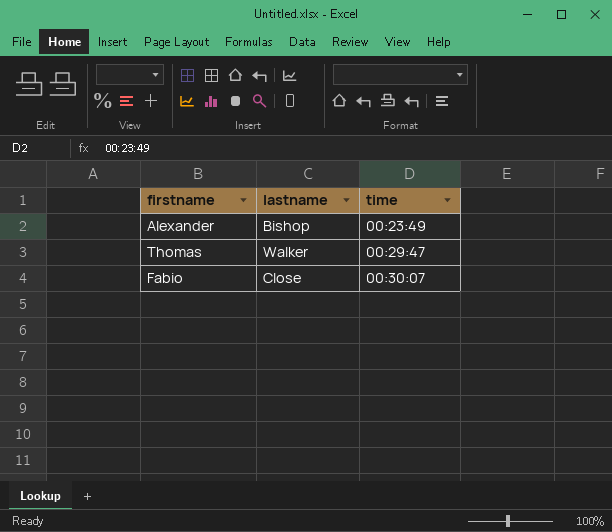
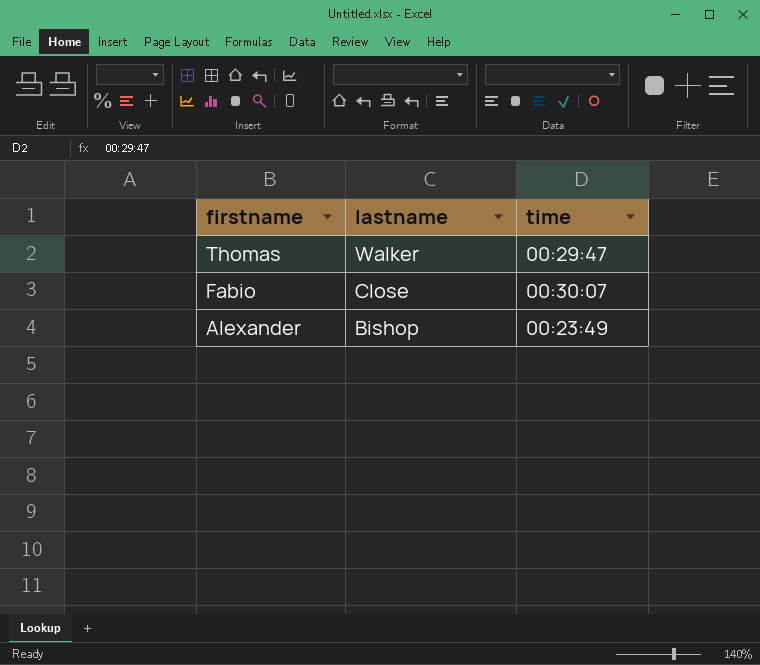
row order: time ascending -> firstname descending

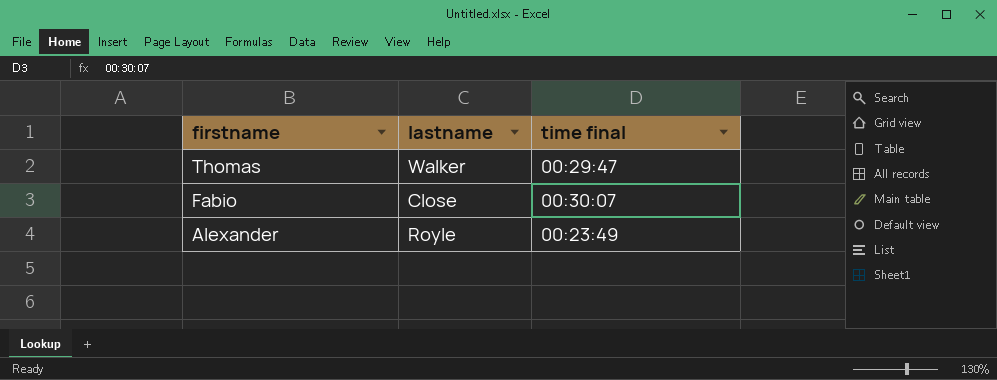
column name: time -> time final
Alexander | lastname: Bishop -> Royle

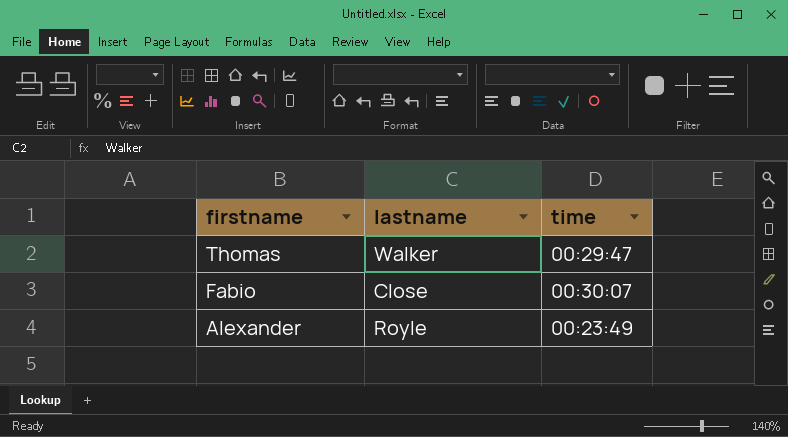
column name: time final -> time

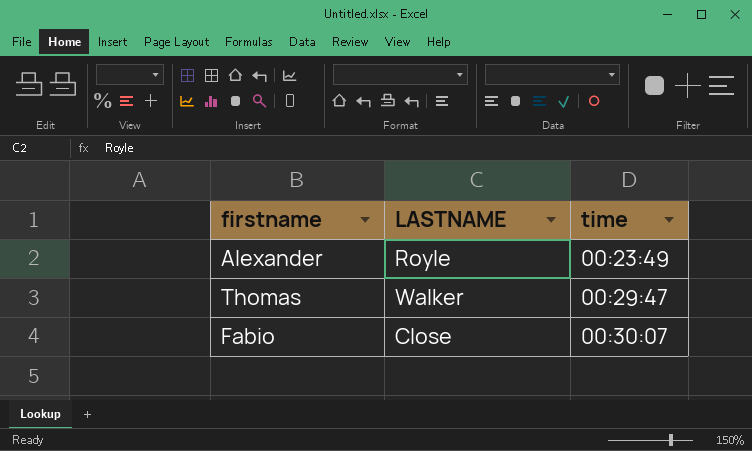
row order: firstname descending -> time ascending
column name: lastname -> LASTNAME

